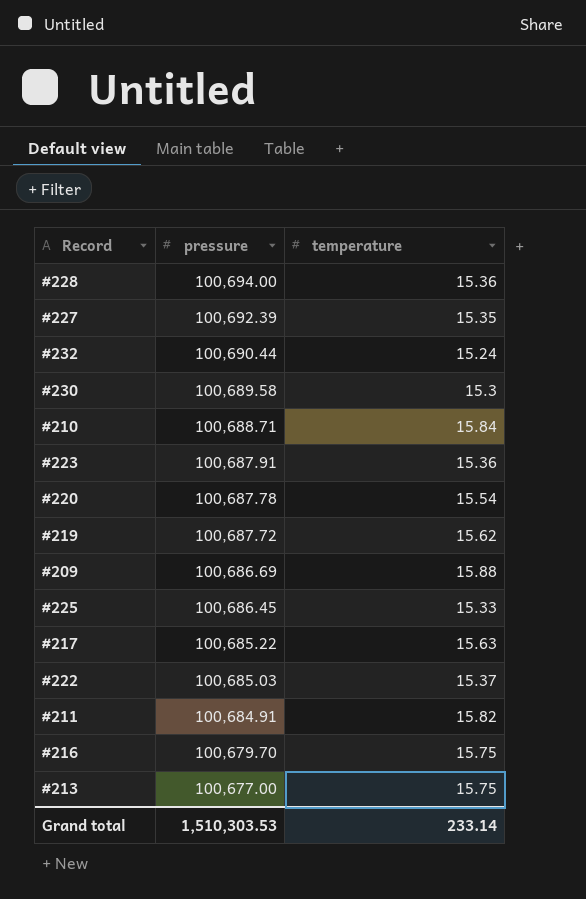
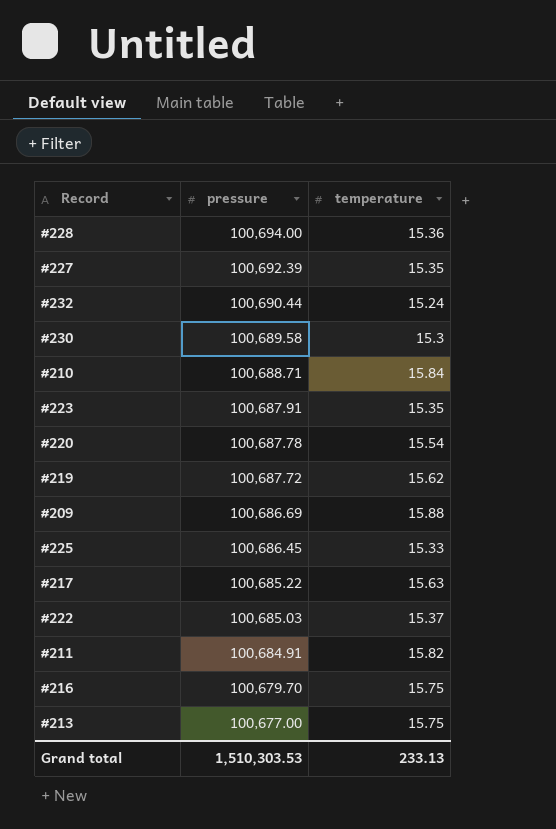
#223 | temperature: 15.36 -> 15.35
Grand total | temperature: 233.14 -> 233.13

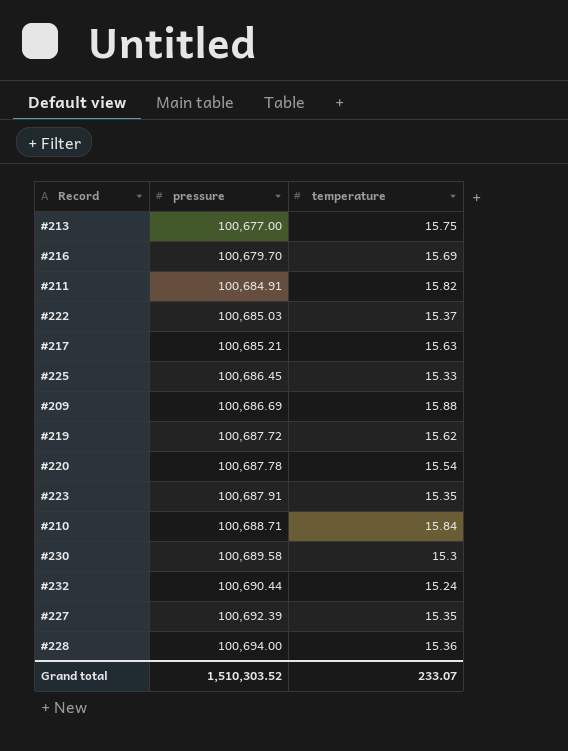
row order: pressure descending -> pressure ascending
#216 | temperature: 15.75 -> 15.69
#217 | pressure: 100,685.22 -> 100,685.21
Grand total | pressure: 1,510,303.53 -> 1,510,303.52
Grand total | temperature: 233.13 -> 233.07

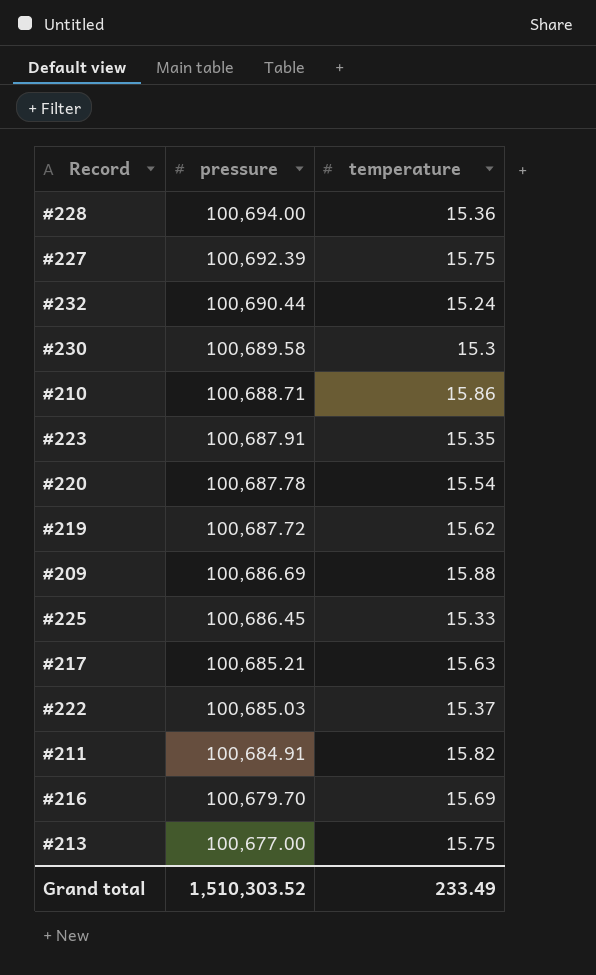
row order: pressure ascending -> pressure descending
#227 | temperature: 15.35 -> 15.75
#210 | temperature: 15.84 -> 15.86
Grand total | temperature: 233.07 -> 233.49

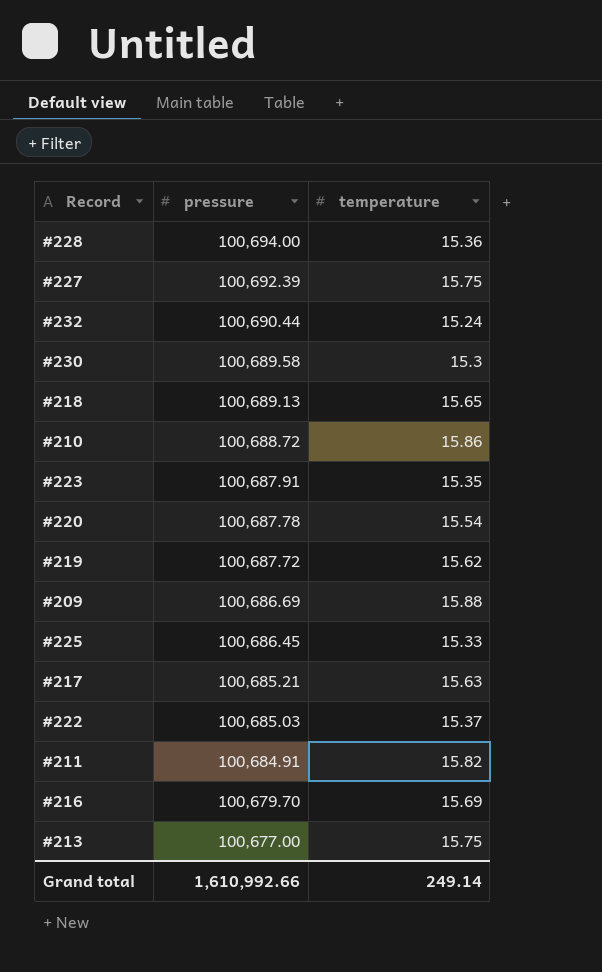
row #218: none -> 100,689.13 | 15.65
#210 | pressure: 100,688.71 -> 100,688.72
Grand total | pressure: 1,510,303.52 -> 1,610,992.66
Grand total | temperature: 233.49 -> 249.14

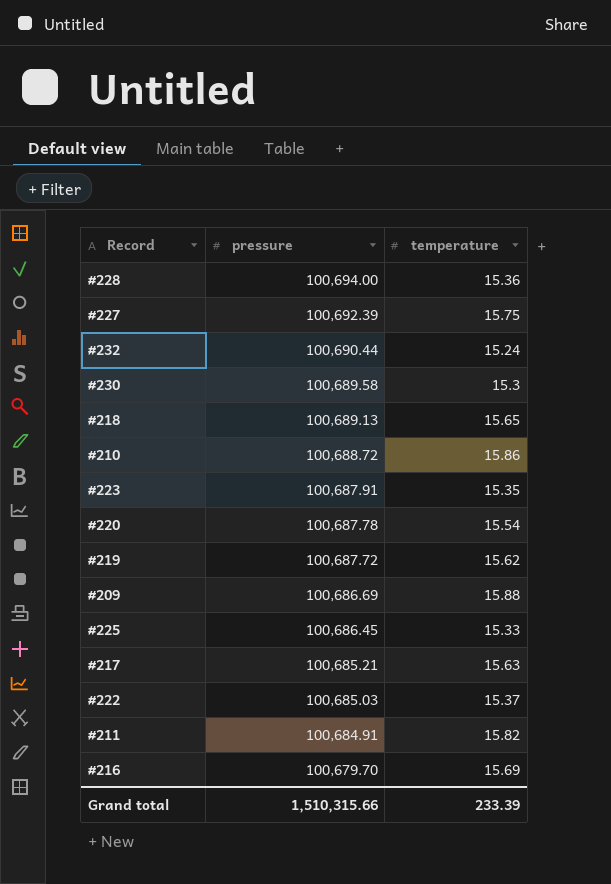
row #213: 100,677.00 | 15.75 -> none
Grand total | pressure: 1,610,992.66 -> 1,510,315.66
Grand total | temperature: 249.14 -> 233.39

